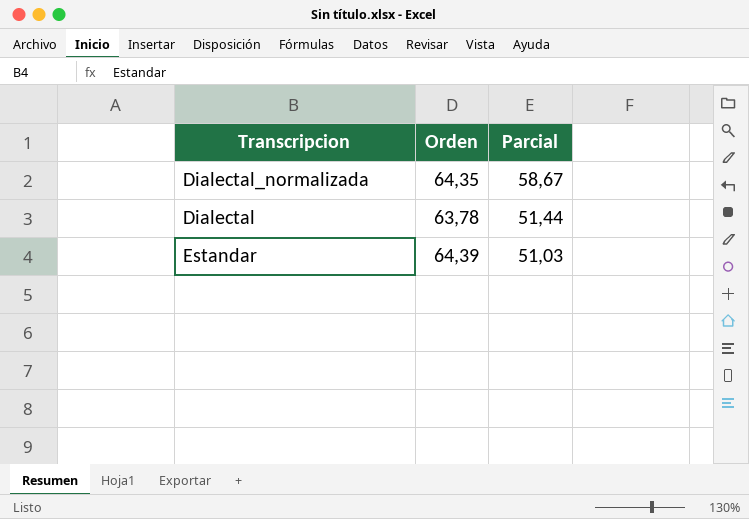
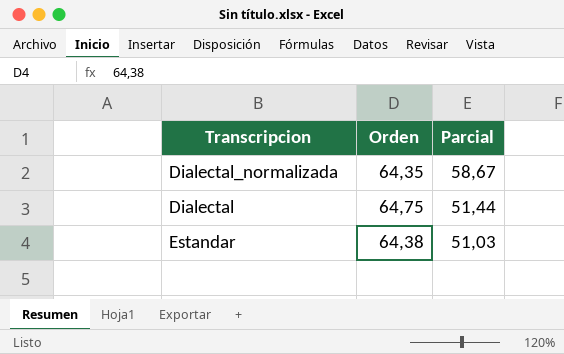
Dialectal | Orden: 63,78 -> 64,75
Estandar | Orden: 64,39 -> 64,38

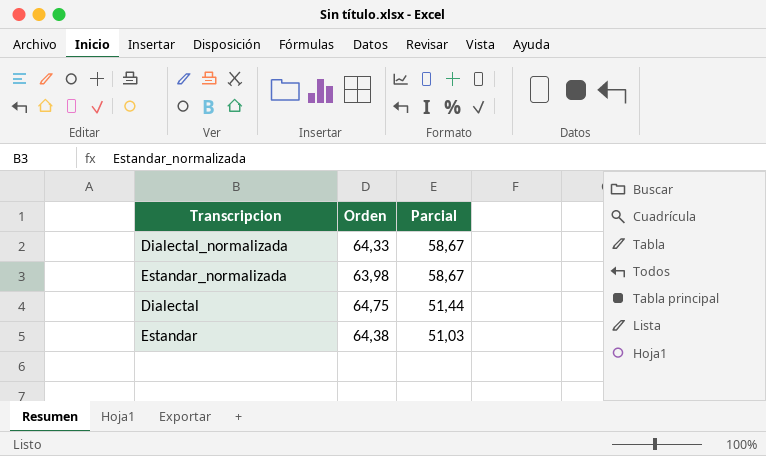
Dialectal_normalizada | Orden: 64,35 -> 64,33
row Estandar_normalizada: none -> 63,98 | 58,67

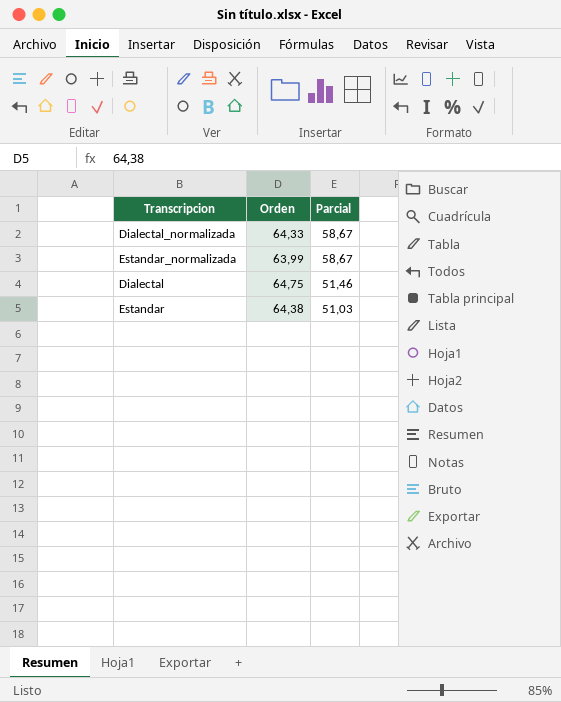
Estandar_normalizada | Orden: 63,98 -> 63,99
Dialectal | Parcial: 51,44 -> 51,46

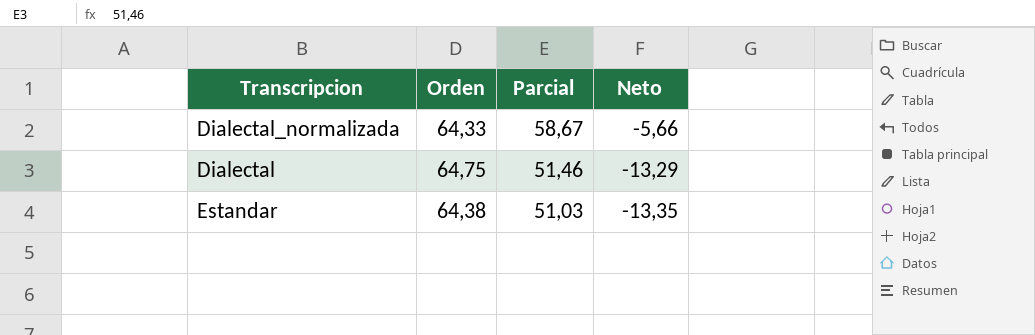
column Neto | formula: none -> [Parcial] - [Orden]
row Estandar_normalizada: 63,99 | 58,67 -> none

